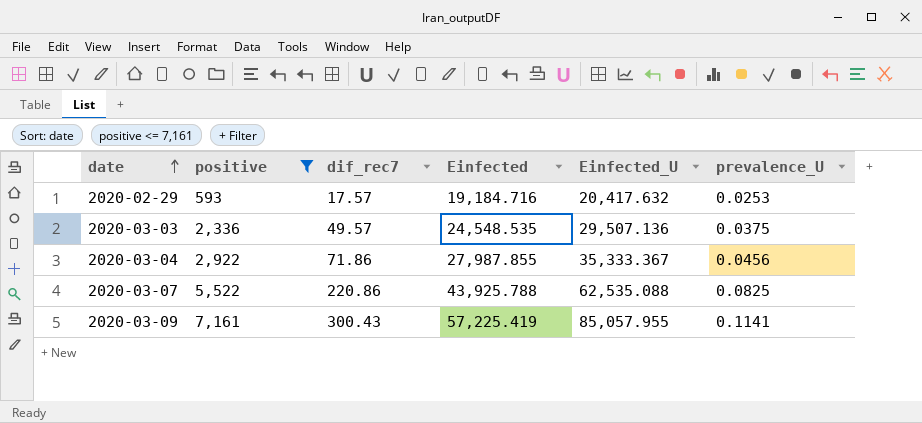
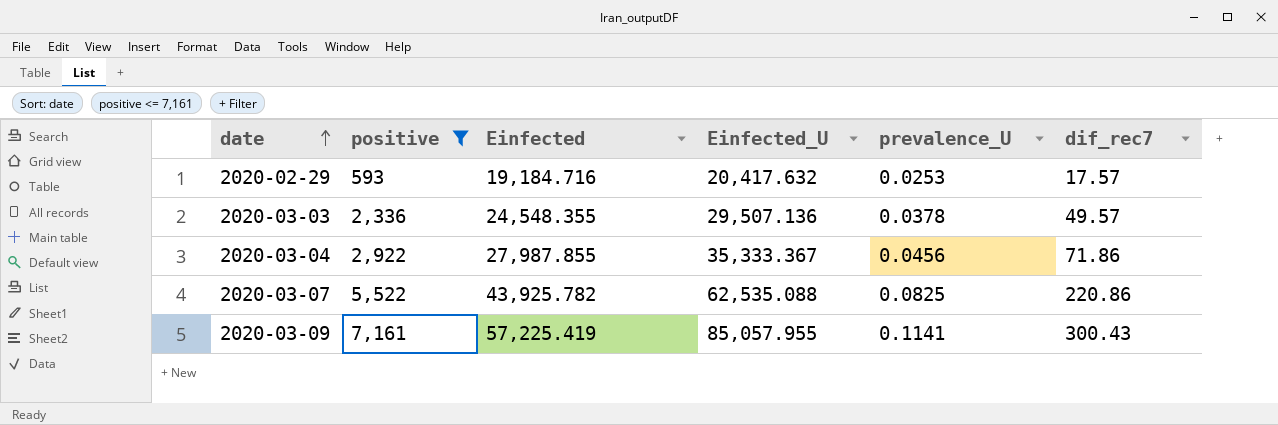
column dif_rec7 | position: 3 -> 6
2020-03-03 | Einfected: 24,548.535 -> 24,548.355
2020-03-03 | prevalence_U: 0.0375 -> 0.0378
2020-03-07 | Einfected: 43,925.788 -> 43,925.782

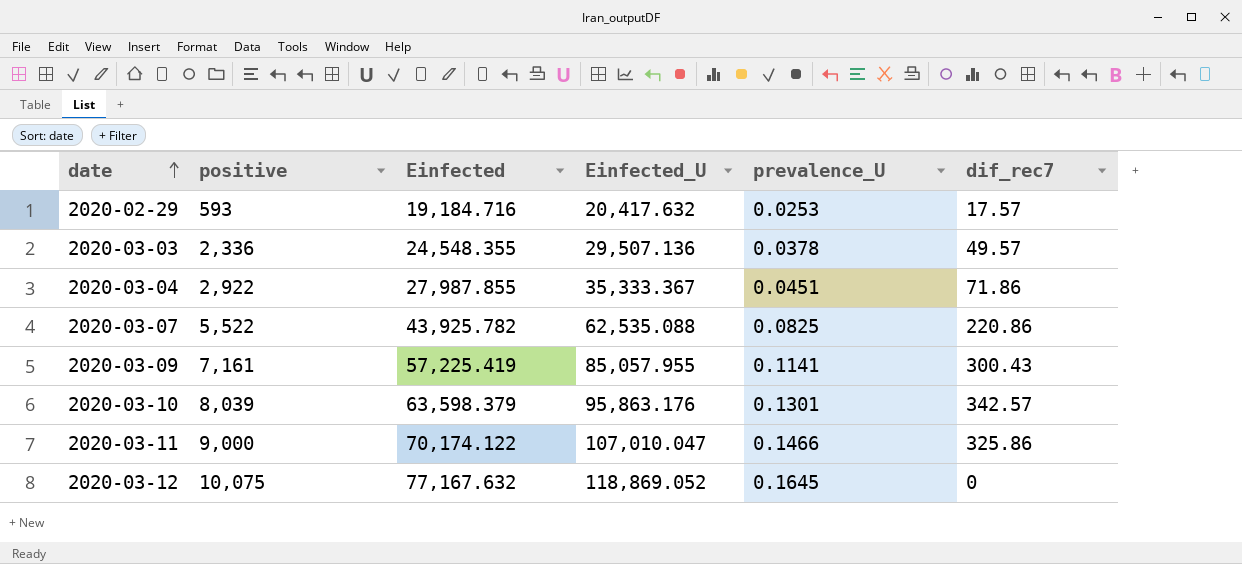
filter: positive <= 7,161 -> none
2020-03-04 | prevalence_U: 0.0456 -> 0.0451

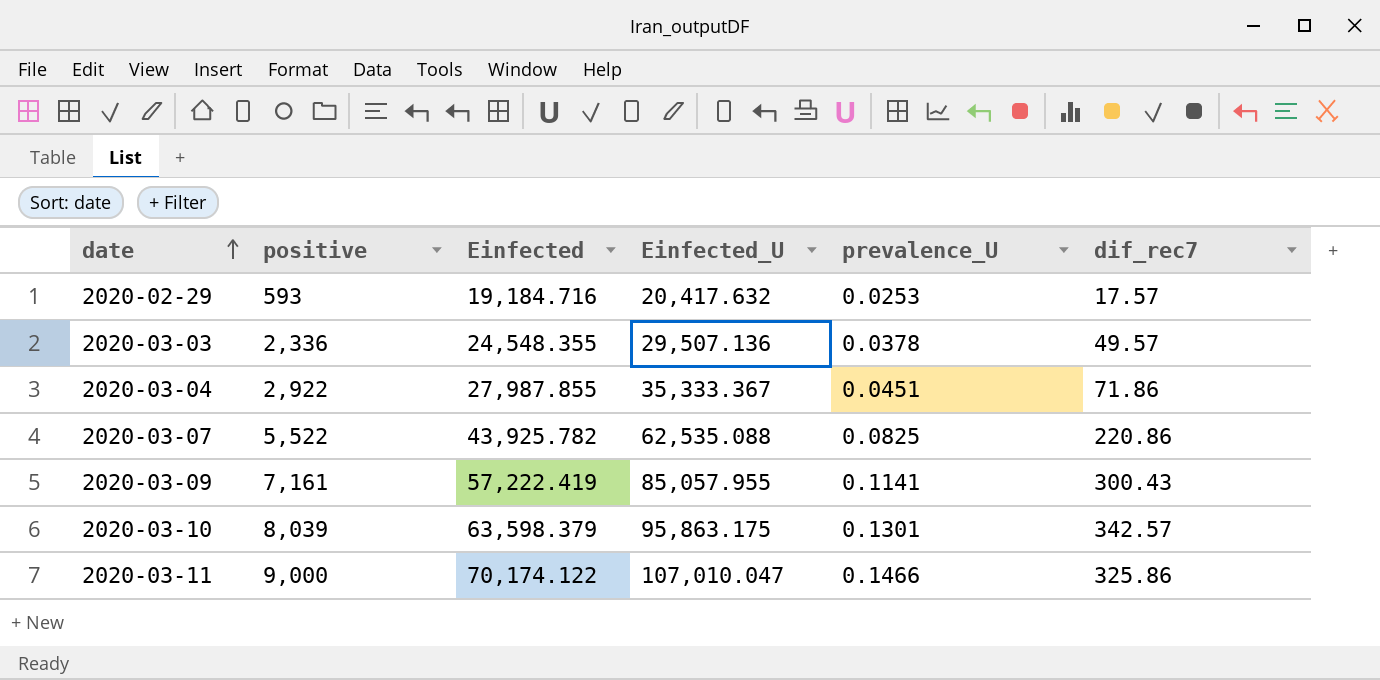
row 2020-03-12: 10,075 | 77,167.632 | 118,869.052 | 0.1645 | 0 -> none
2020-03-09 | Einfected: 57,225.419 -> 57,222.419
2020-03-10 | Einfected_U: 95,863.176 -> 95,863.175

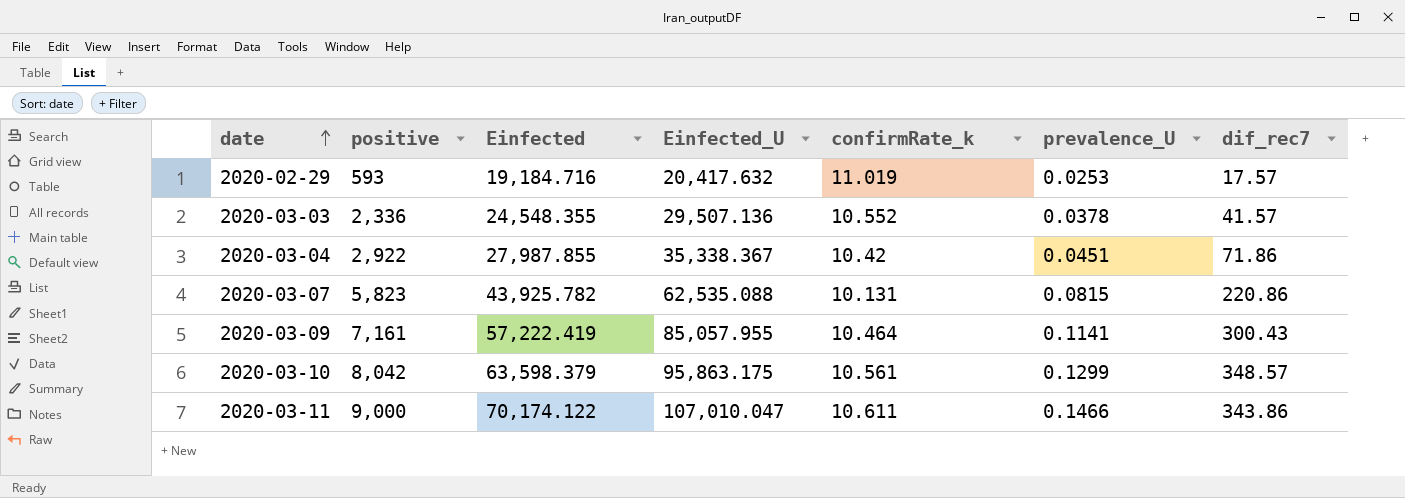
column confirmRate_k | position: none -> 5
2020-03-03 | dif_rec7: 49.57 -> 41.57
2020-03-04 | Einfected_U: 35,333.367 -> 35,338.367
2020-03-07 | positive: 5,522 -> 5,823
2020-03-07 | prevalence_U: 0.0825 -> 0.0815
2020-03-10 | positive: 8,039 -> 8,042
2020-03-10 | prevalence_U: 0.1301 -> 0.1299
2020-03-10 | dif_rec7: 342.57 -> 348.57
2020-03-11 | dif_rec7: 325.86 -> 343.86

